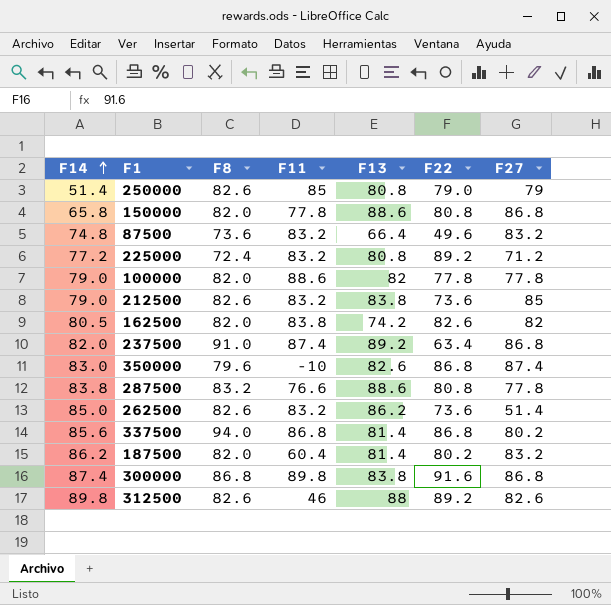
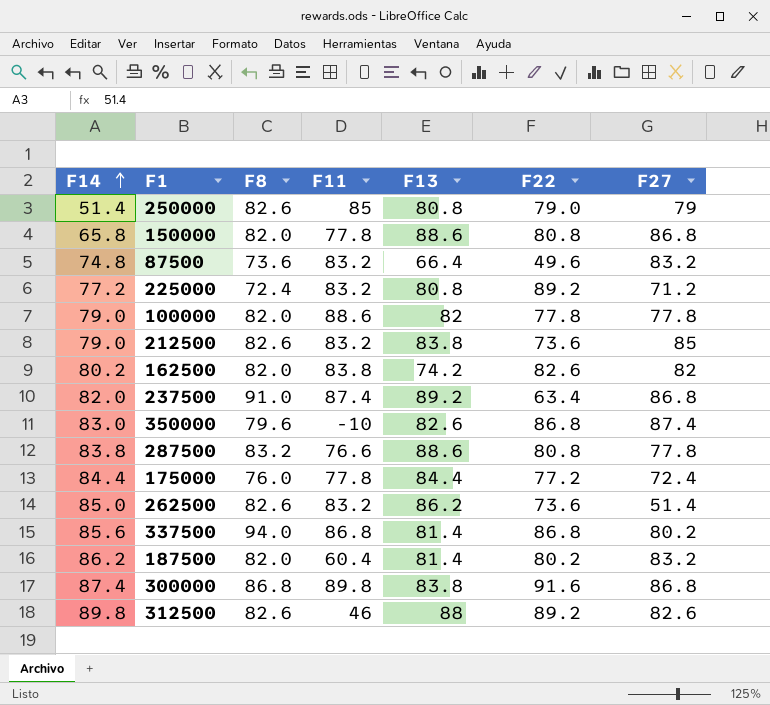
162500 | F14: 80.5 -> 80.2
row 175000: none -> 84.4 | 76.0 | 77.8 | 84.4 | 77.2 | 72.4

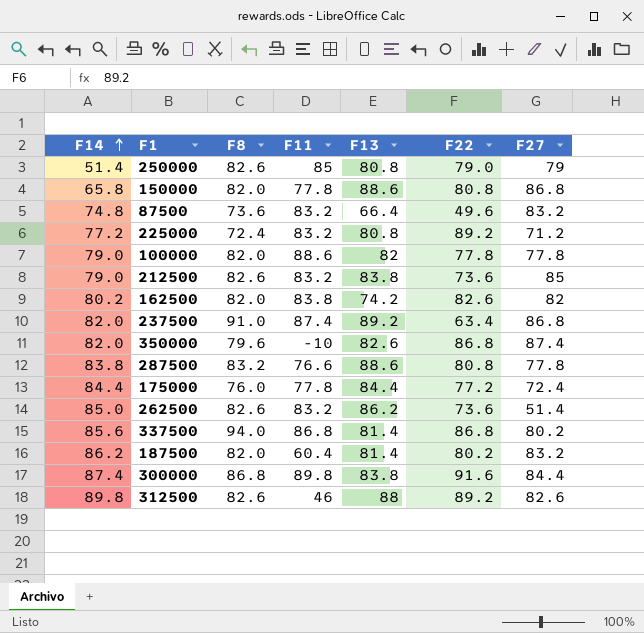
350000 | F14: 83.0 -> 82.0
300000 | F27: 86.8 -> 84.4

